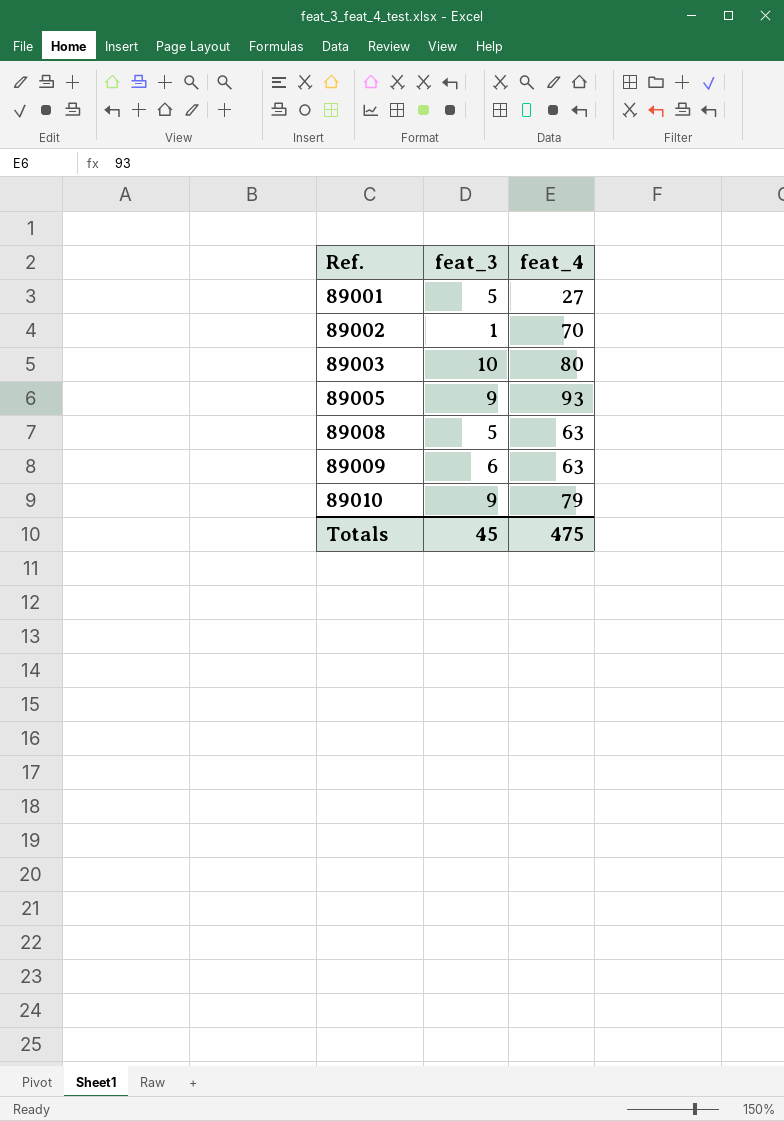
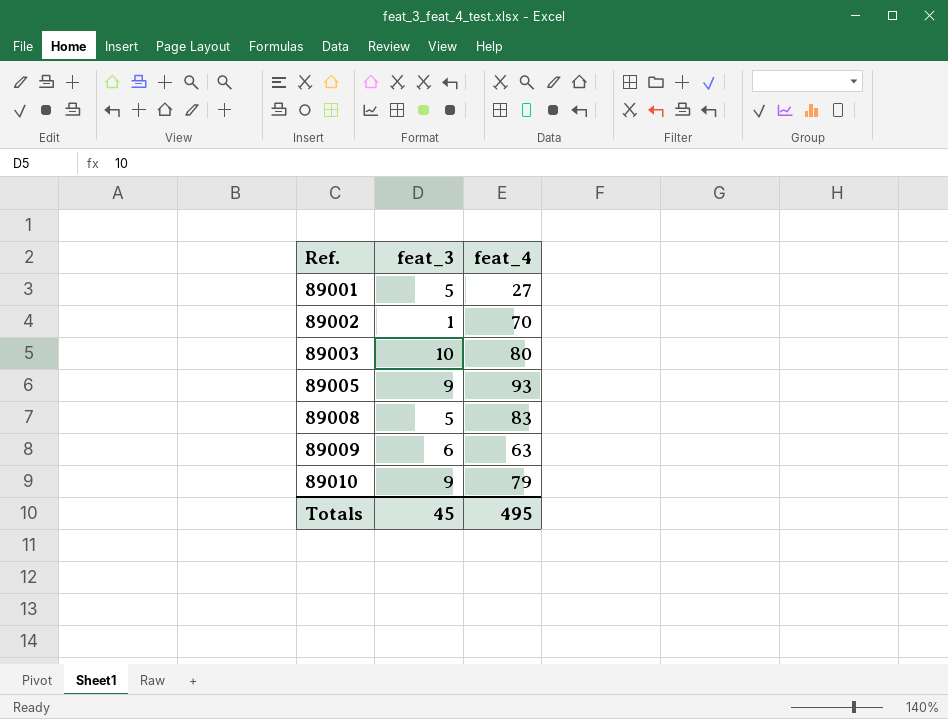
89008 | feat_4: 63 -> 83
Totals | feat_4: 475 -> 495

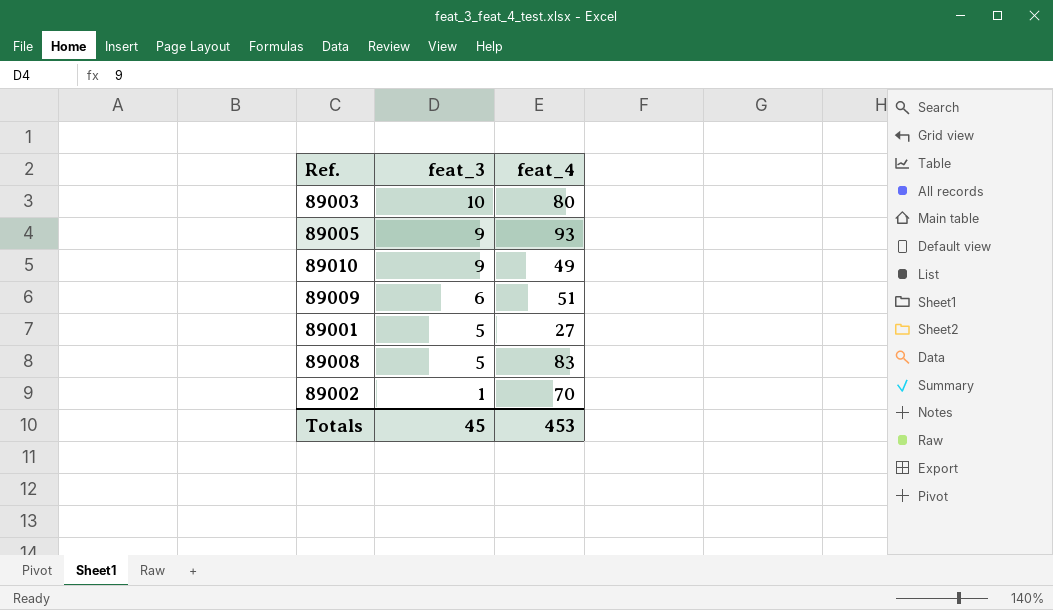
row order: Ref. ascending -> feat_3 descending
89010 | feat_4: 79 -> 49
89009 | feat_4: 63 -> 51
Totals | feat_4: 495 -> 453

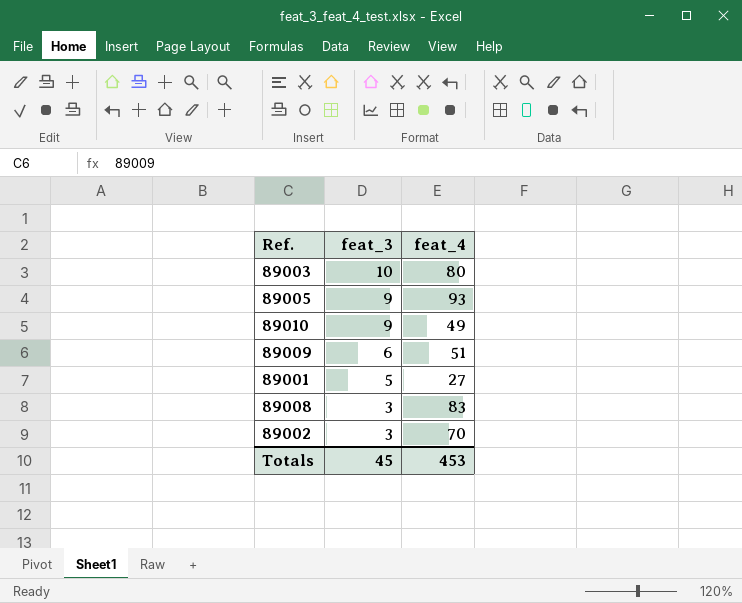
89008 | feat_3: 5 -> 3
89002 | feat_3: 1 -> 3

